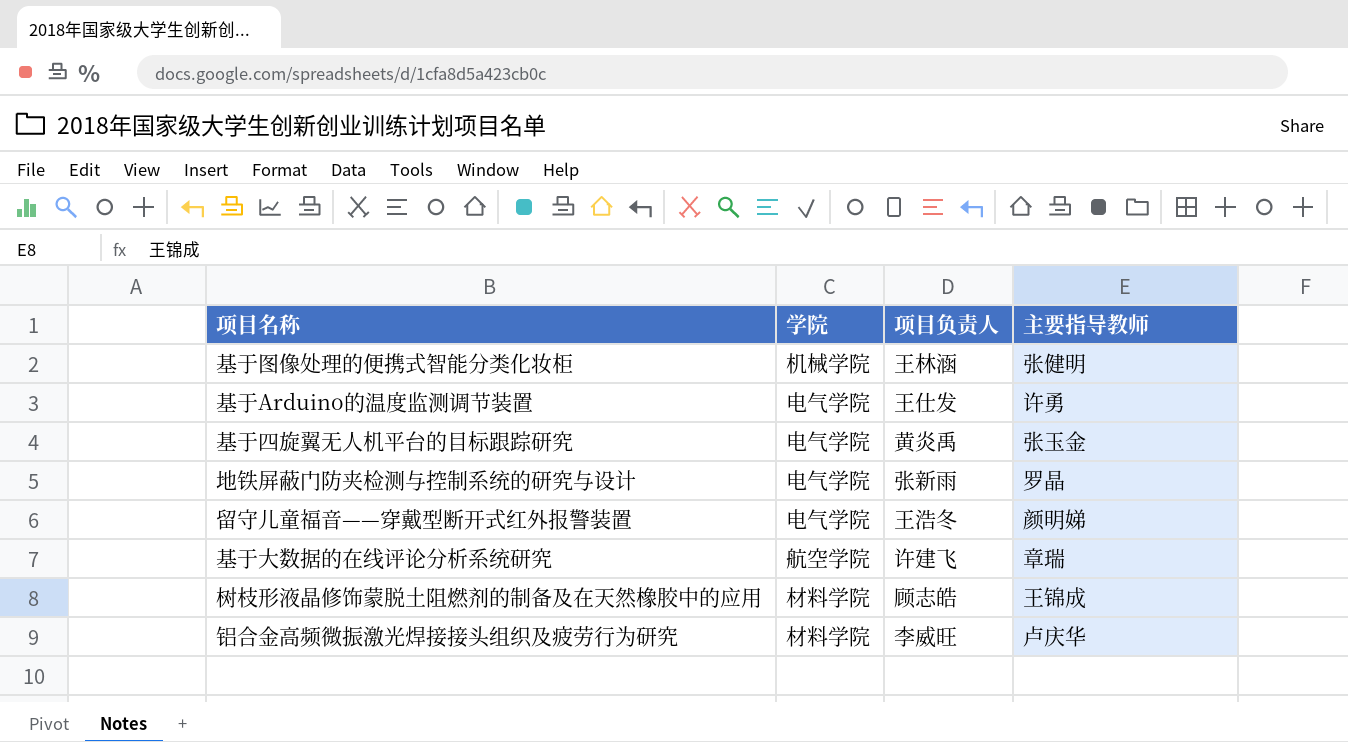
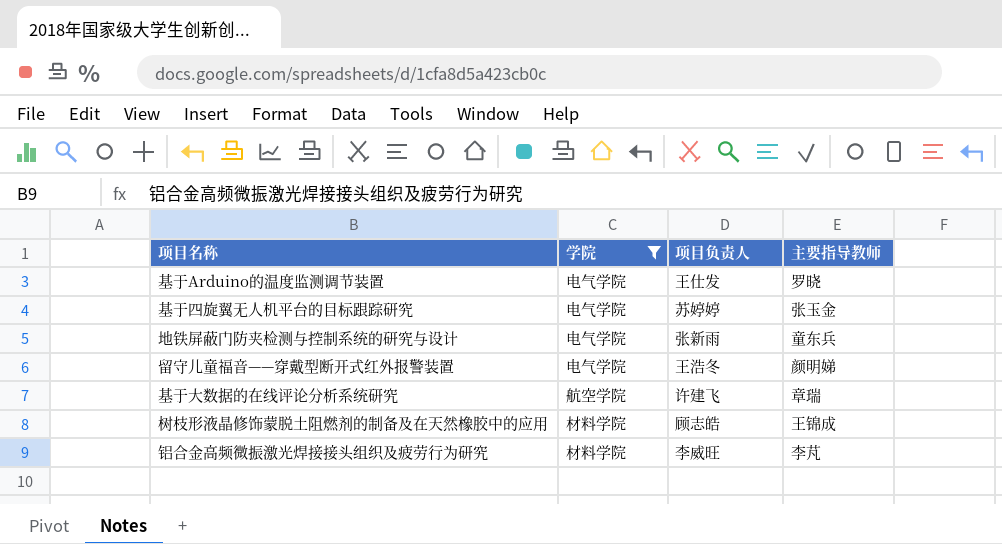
filter: none -> 学院 != 机械学院
基于Arduino的温度监测调节装置 | 主要指导教师: 许勇 -> 罗晓
基于四旋翼无人机平台的目标跟踪研究 | 项目负责人: 黄炎禹 -> 苏婷婷
地铁屏蔽门防夹检测与控制系统的研究与设计 | 主要指导教师: 罗晶 -> 童东兵
铝合金高频微振激光焊接接头组织及疲劳行为研究 | 主要指导教师: 卢庆华 -> 李芃

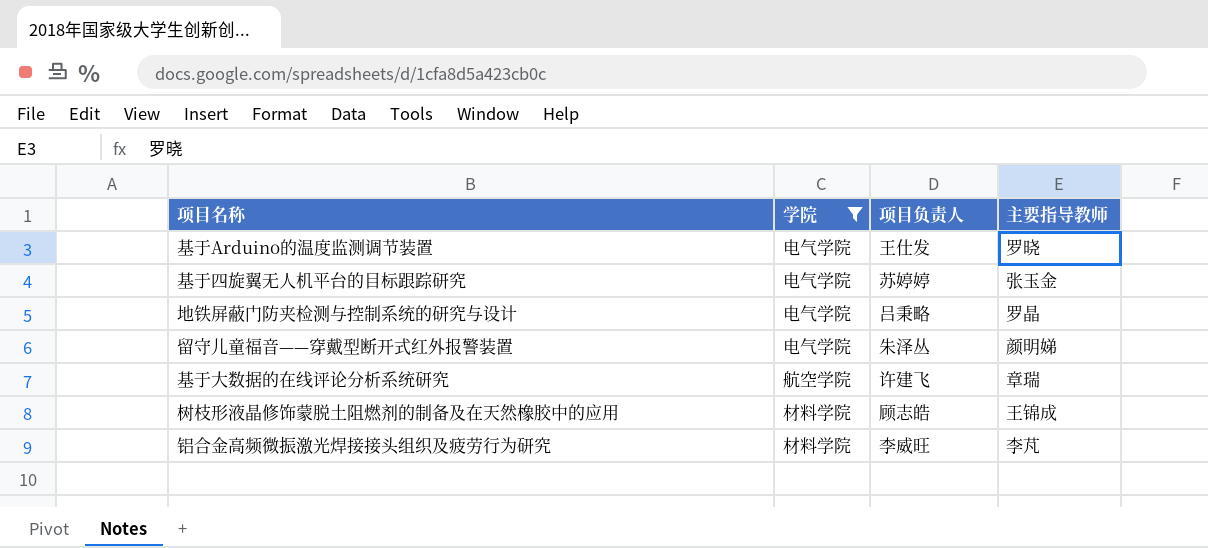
地铁屏蔽门防夹检测与控制系统的研究与设计 | 项目负责人: 张新雨 -> 吕秉略
地铁屏蔽门防夹检测与控制系统的研究与设计 | 主要指导教师: 童东兵 -> 罗晶
留守儿童福音——穿戴型断开式红外报警装置 | 项目负责人: 王浩冬 -> 朱泽丛

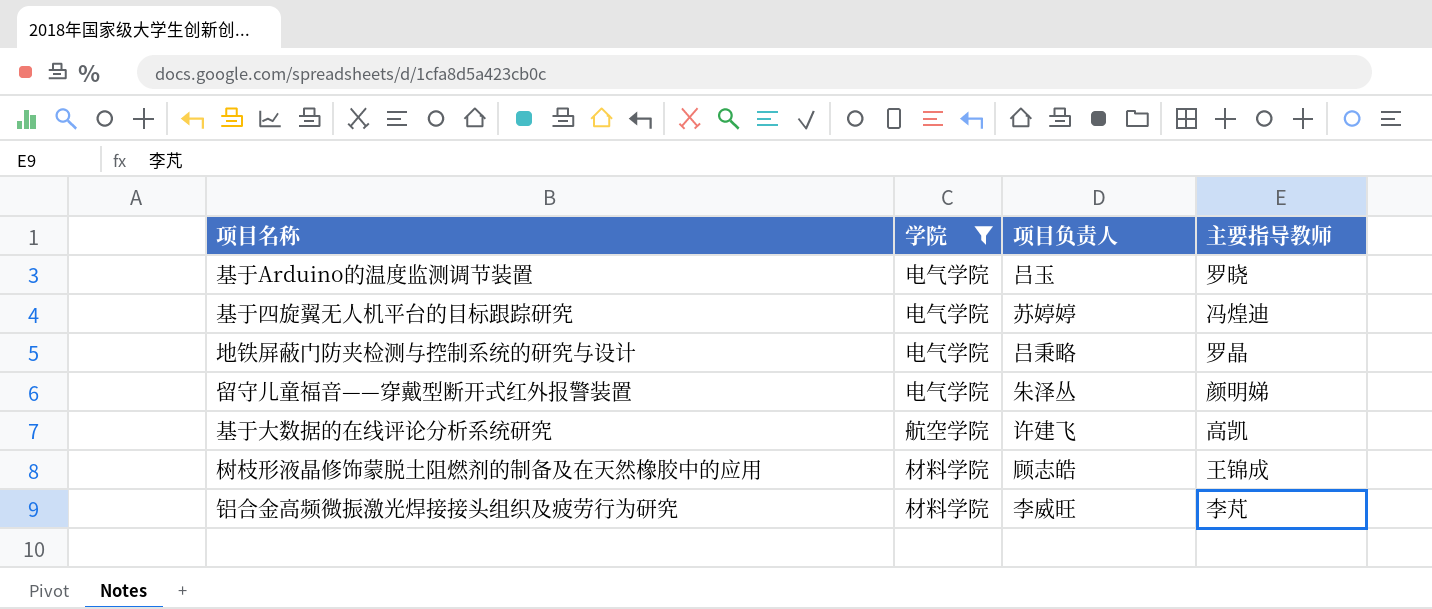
基于Arduino的温度监测调节装置 | 项目负责人: 王仕发 -> 吕玉
基于四旋翼无人机平台的目标跟踪研究 | 主要指导教师: 张玉金 -> 冯煌迪
基于大数据的在线评论分析系统研究 | 主要指导教师: 章瑞 -> 高凯

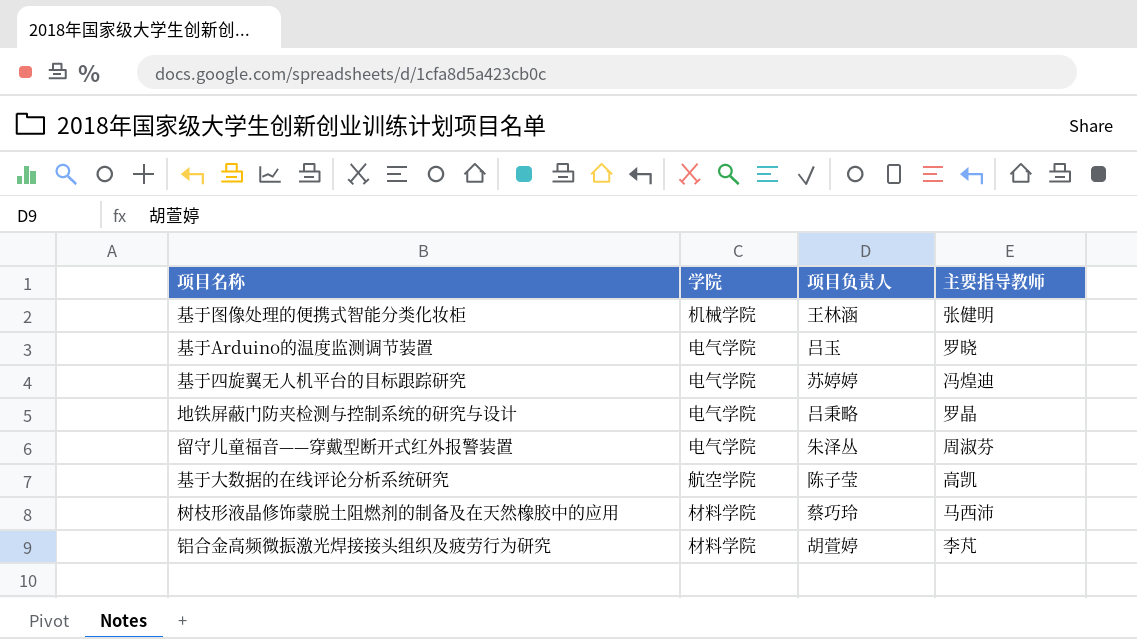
filter: 学院 != 机械学院 -> none
留守儿童福音——穿戴型断开式红外报警装置 | 主要指导教师: 颜明娣 -> 周淑芬
基于大数据的在线评论分析系统研究 | 项目负责人: 许建飞 -> 陈子莹
树枝形液晶修饰蒙脱土阻燃剂的制备及在天然橡胶中的应用 | 项目负责人: 顾志皓 -> 蔡巧玲
树枝形液晶修饰蒙脱土阻燃剂的制备及在天然橡胶中的应用 | 主要指导教师: 王锦成 -> 马西沛
铝合金高频微振激光焊接接头组织及疲劳行为研究 | 项目负责人: 李威旺 -> 胡萱婷

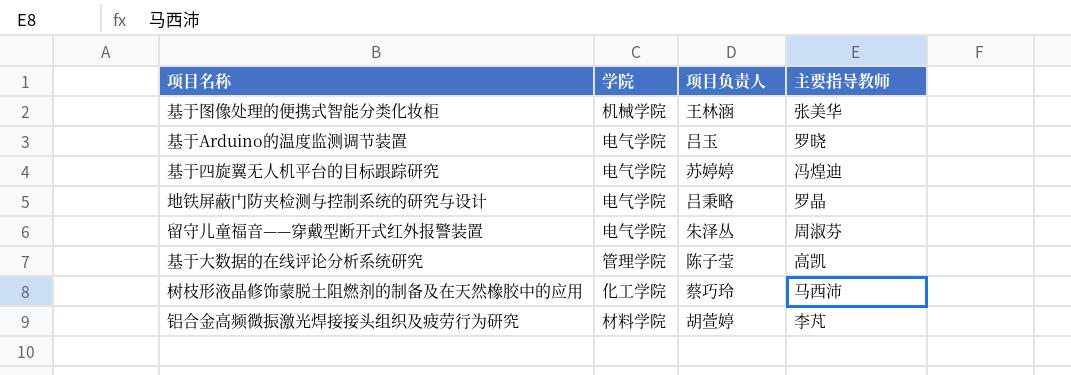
基于图像处理的便携式智能分类化妆柜 | 主要指导教师: 张健明 -> 张美华
基于大数据的在线评论分析系统研究 | 学院: 航空学院 -> 管理学院
树枝形液晶修饰蒙脱土阻燃剂的制备及在天然橡胶中的应用 | 学院: 材料学院 -> 化工学院

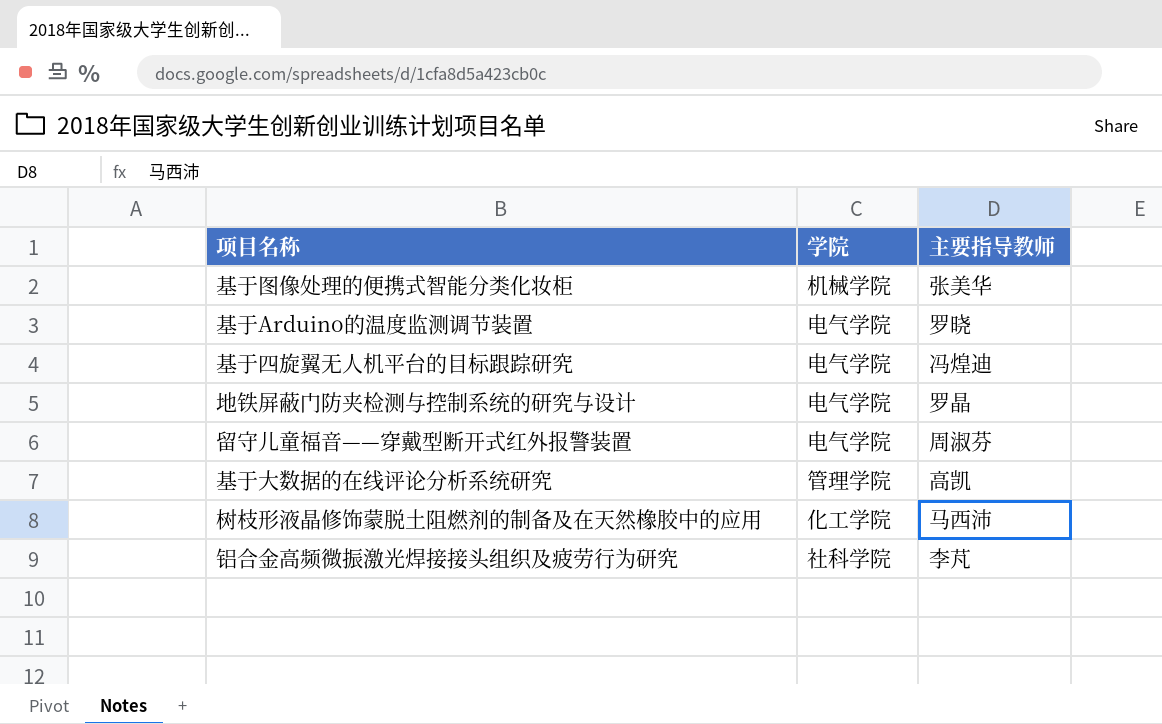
column 项目负责人 | position: 3 -> none
铝合金高频微振激光焊接接头组织及疲劳行为研究 | 学院: 材料学院 -> 社科学院

